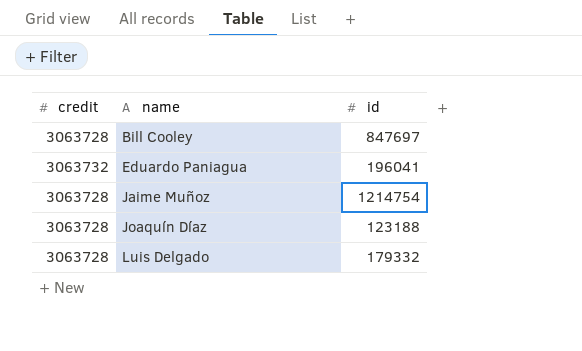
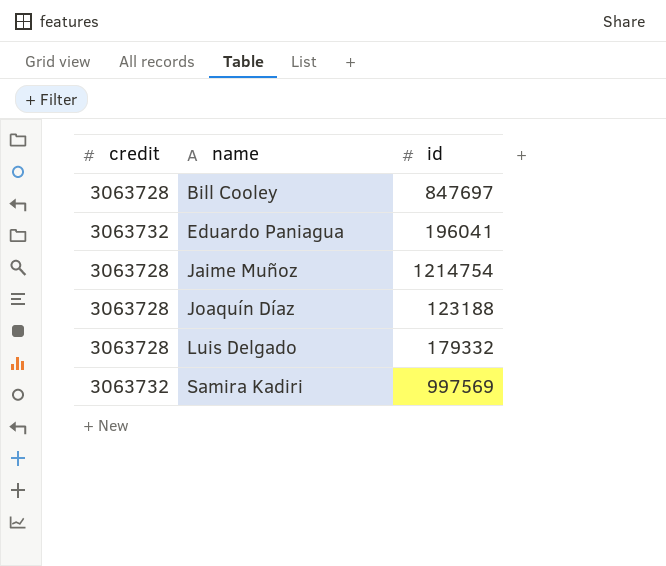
row Samira Kadiri: none -> 3063732 | 997569

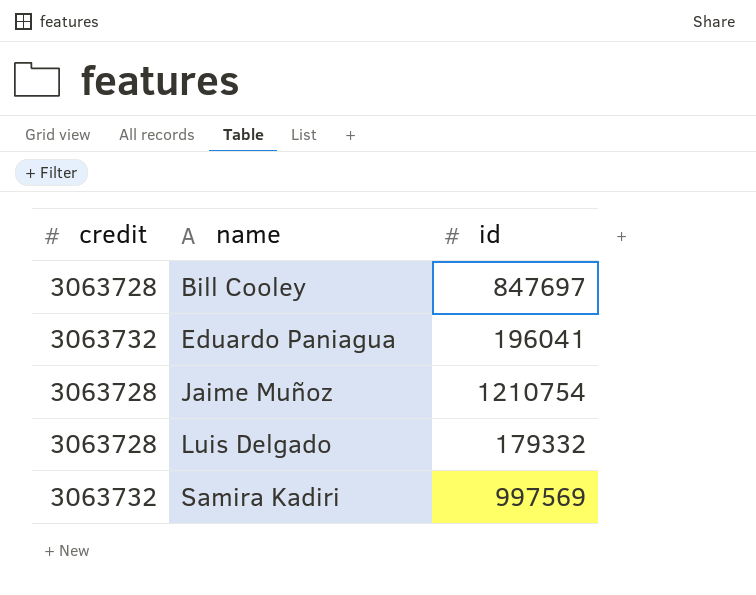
row Joaquín Díaz: 3063728 | 123188 -> none
Jaime Muñoz | id: 1214754 -> 1210754

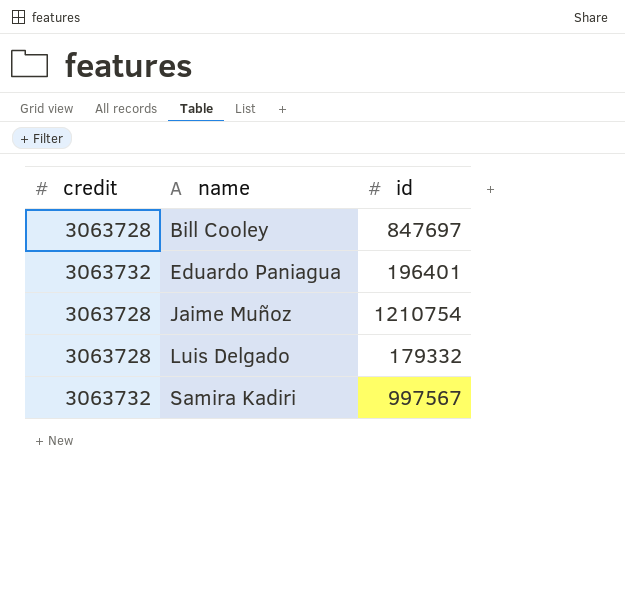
Eduardo Paniagua | id: 196041 -> 196401
Samira Kadiri | id: 997569 -> 997567

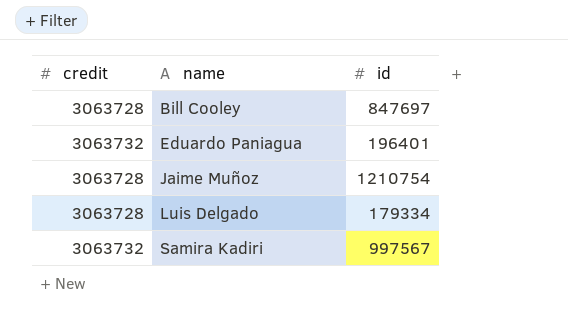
Luis Delgado | id: 179332 -> 179334

